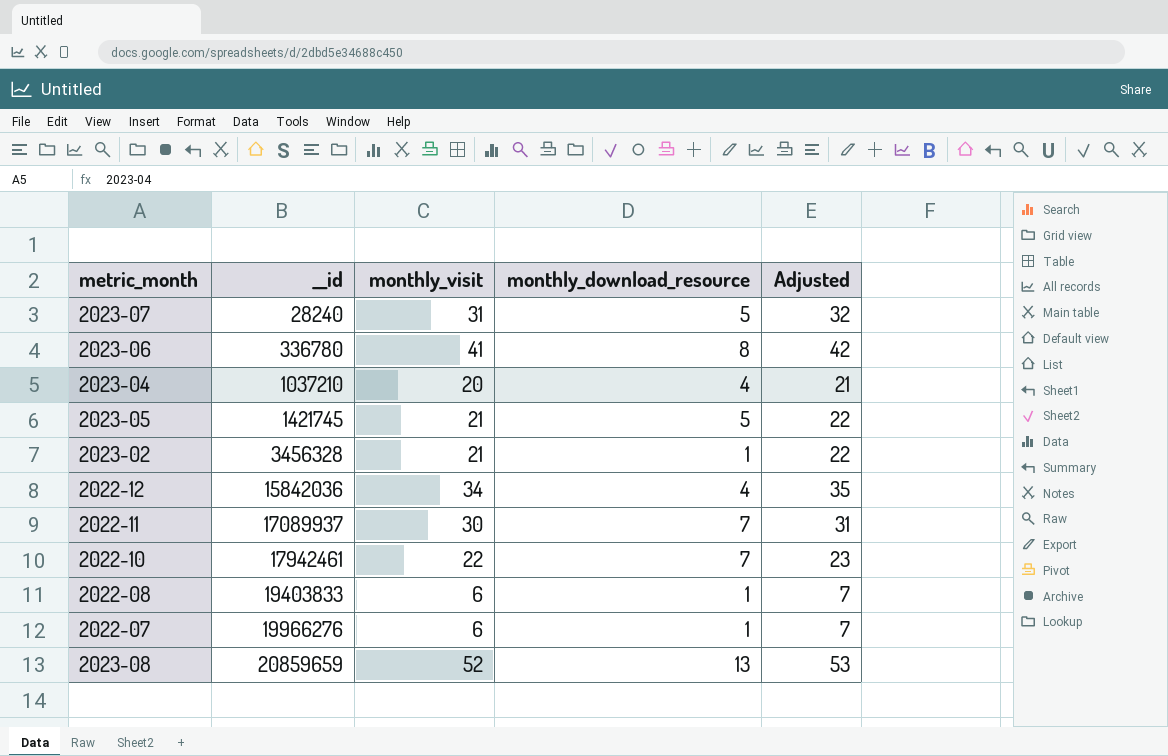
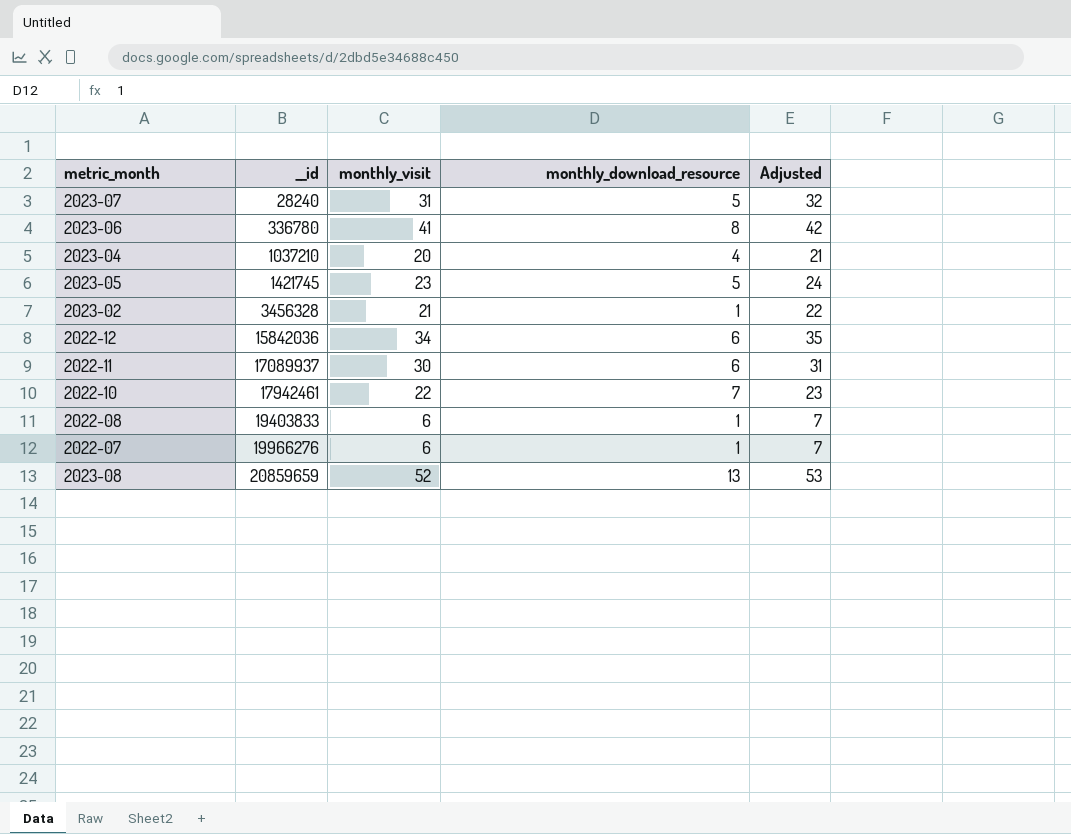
2023-05 | monthly_visit: 21 -> 23
2023-05 | Adjusted: 22 -> 24
2022-12 | monthly_download_resource: 4 -> 6
2022-11 | monthly_download_resource: 7 -> 6

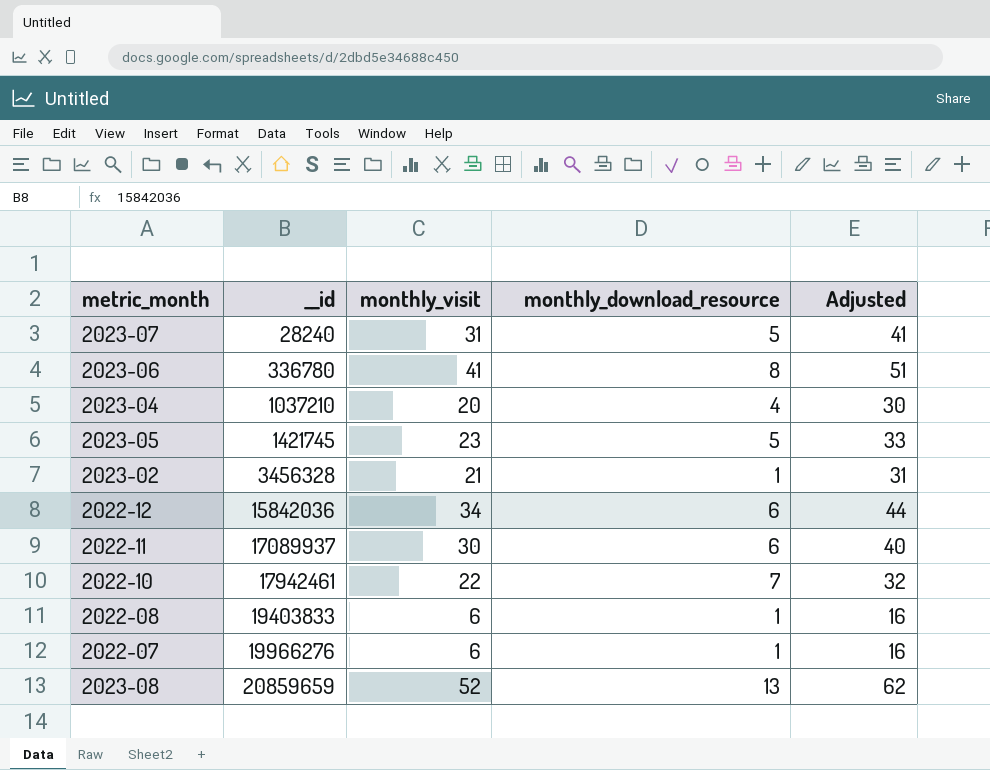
column Adjusted | formula: [monthly_visit] + 1 -> [monthly_visit] + 10

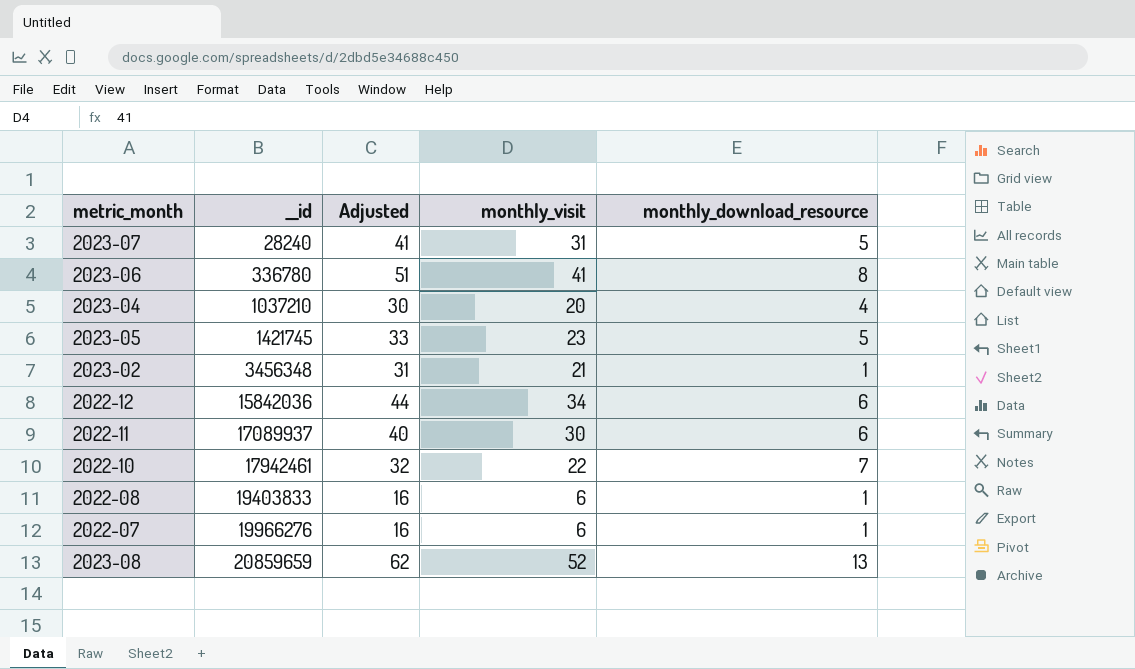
column Adjusted | position: 5 -> 3
2023-02 | __id: 3456328 -> 3456348

